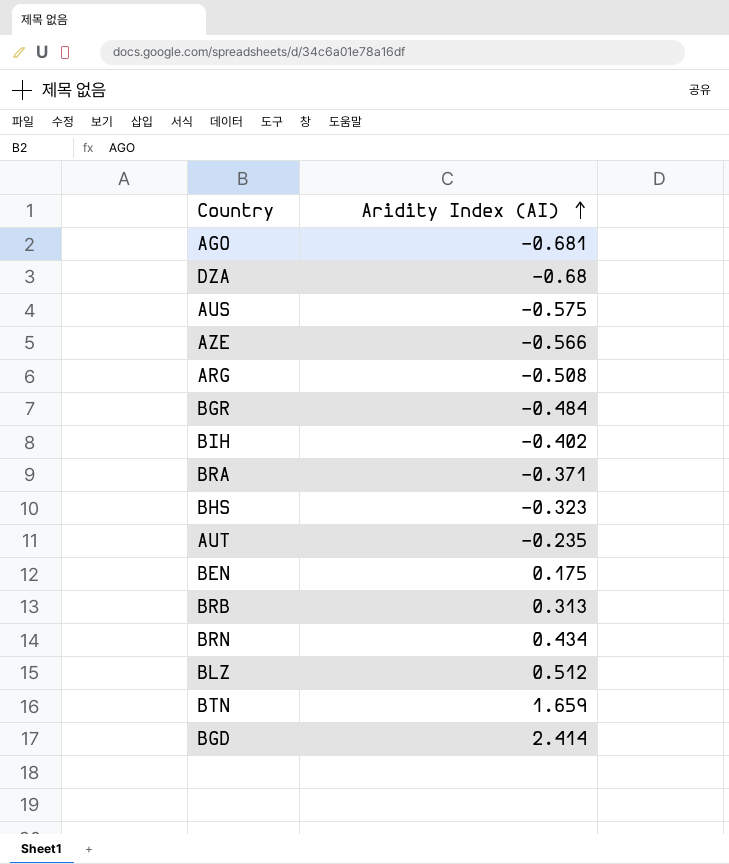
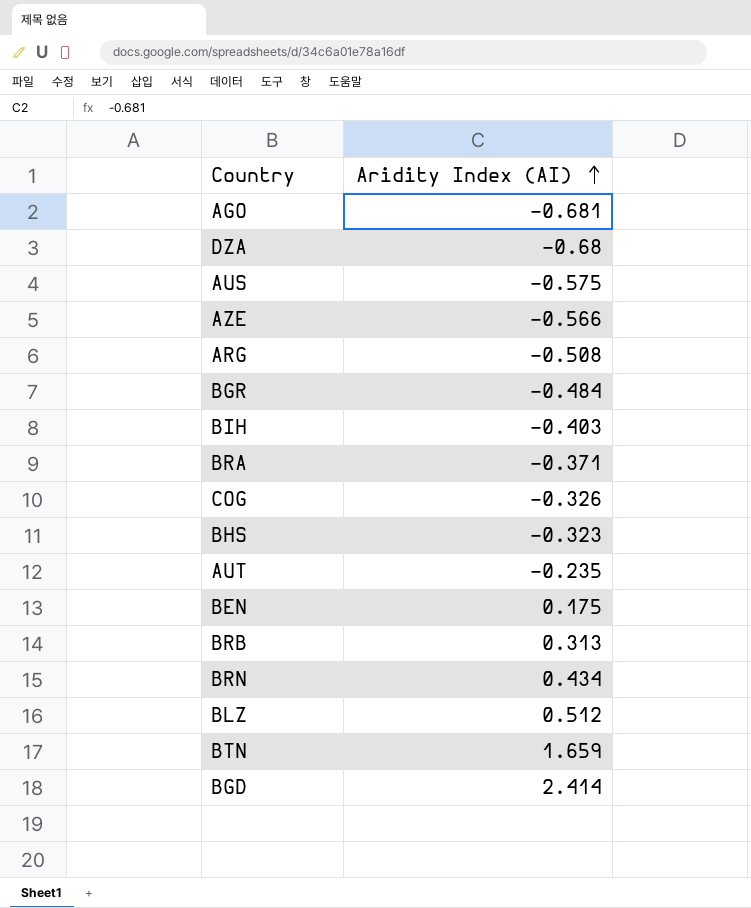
BIH | Aridity Index (AI): -0.402 -> -0.403
row COG: none -> -0.326

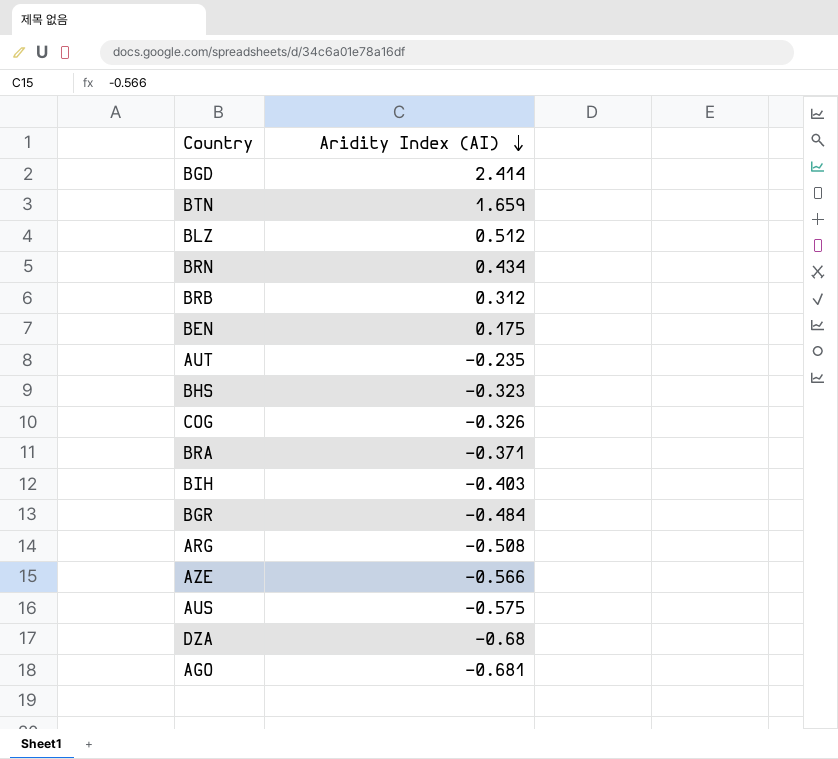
row order: Aridity Index (AI) ascending -> Aridity Index (AI) descending
BRB | Aridity Index (AI): 0.313 -> 0.312

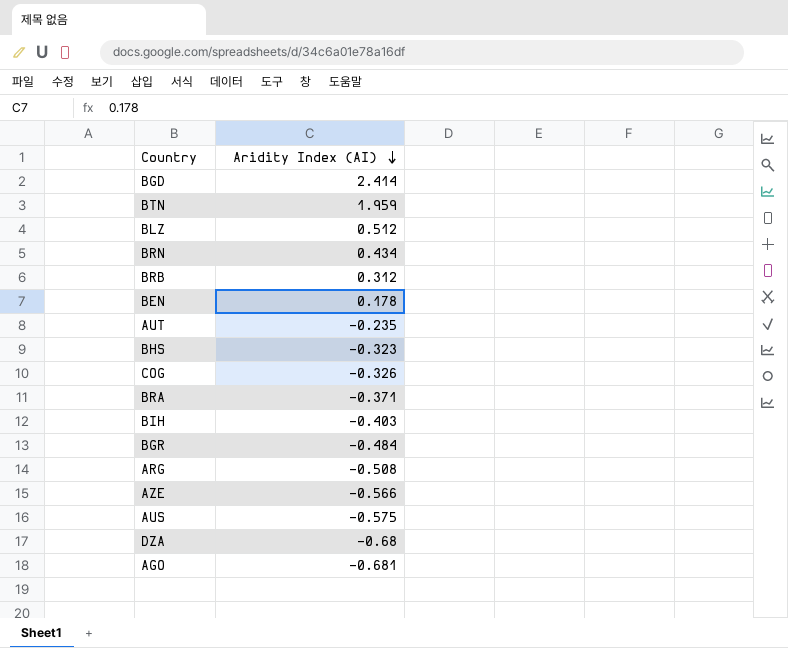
BTN | Aridity Index (AI): 1.659 -> 1.959
BEN | Aridity Index (AI): 0.175 -> 0.178

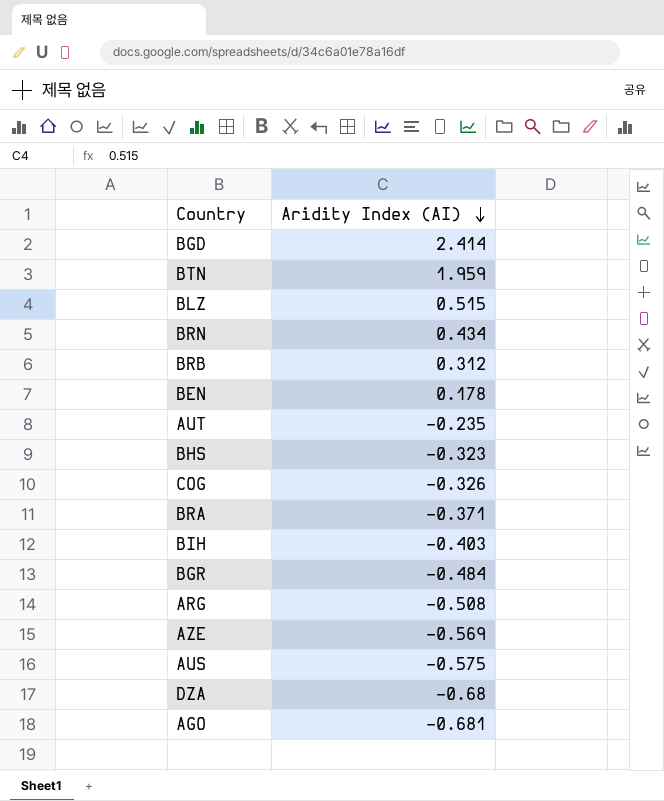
BLZ | Aridity Index (AI): 0.512 -> 0.515
AZE | Aridity Index (AI): -0.566 -> -0.569

